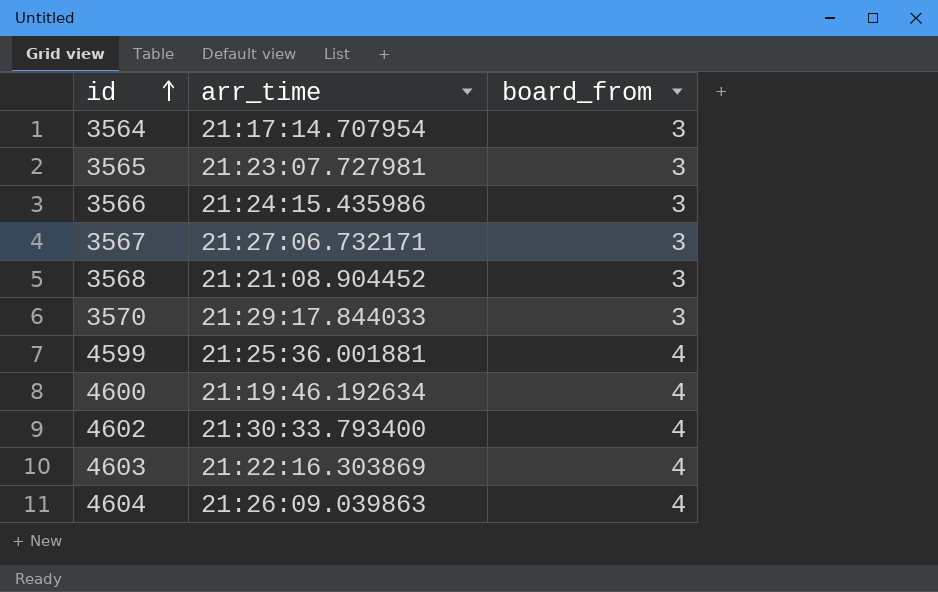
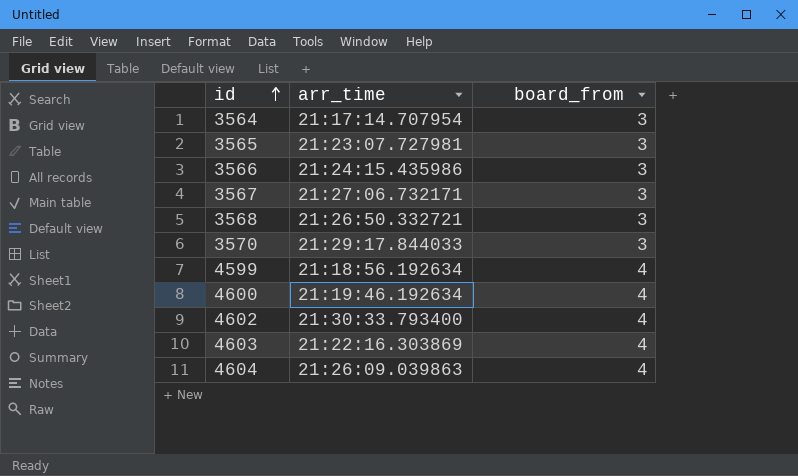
3568 | arr_time: 21:21:08.904452 -> 21:26:50.332721
4599 | arr_time: 21:25:36.001881 -> 21:18:56.192634

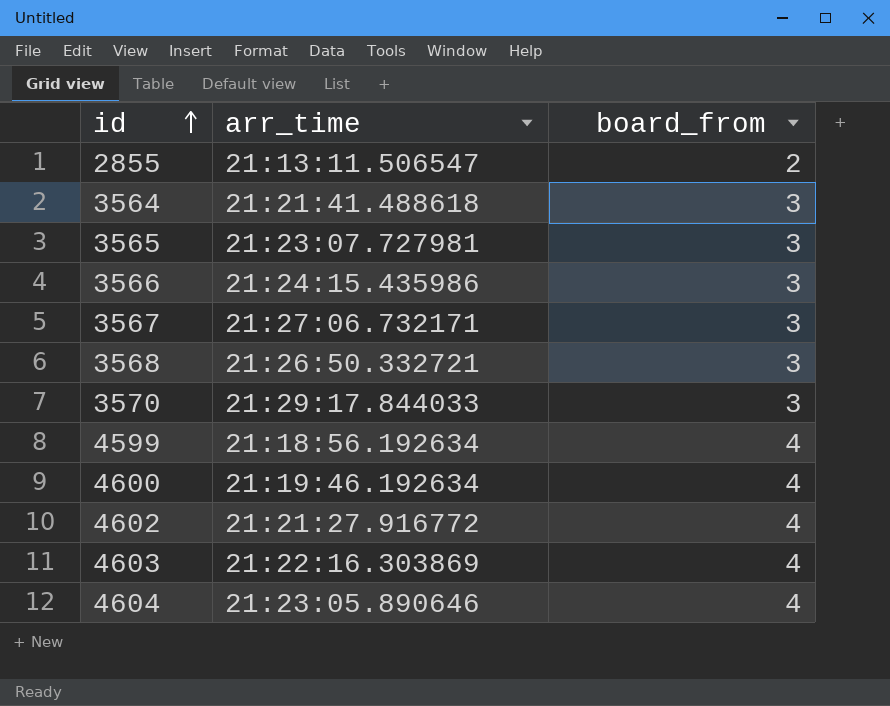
row 2855: none -> 21:13:11.506547 | 2
3564 | arr_time: 21:17:14.707954 -> 21:21:41.488618
4602 | arr_time: 21:30:33.793400 -> 21:21:27.916772
4604 | arr_time: 21:26:09.039863 -> 21:23:05.890646

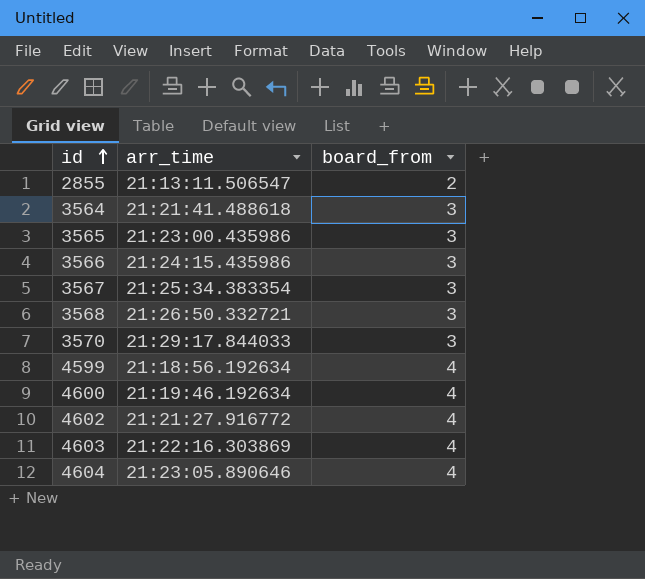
3565 | arr_time: 21:23:07.727981 -> 21:23:00.435986
3567 | arr_time: 21:27:06.732171 -> 21:25:34.383354

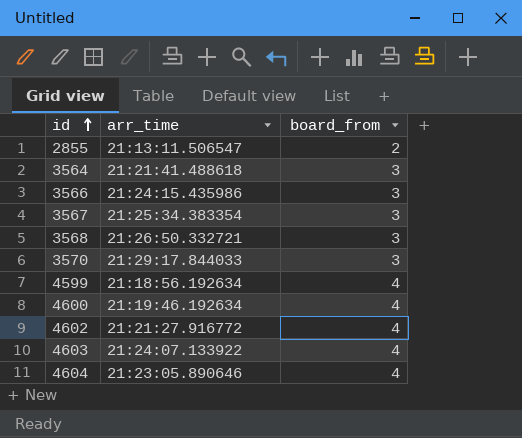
row 3565: 21:23:00.435986 | 3 -> none
4603 | arr_time: 21:22:16.303869 -> 21:24:07.133922

